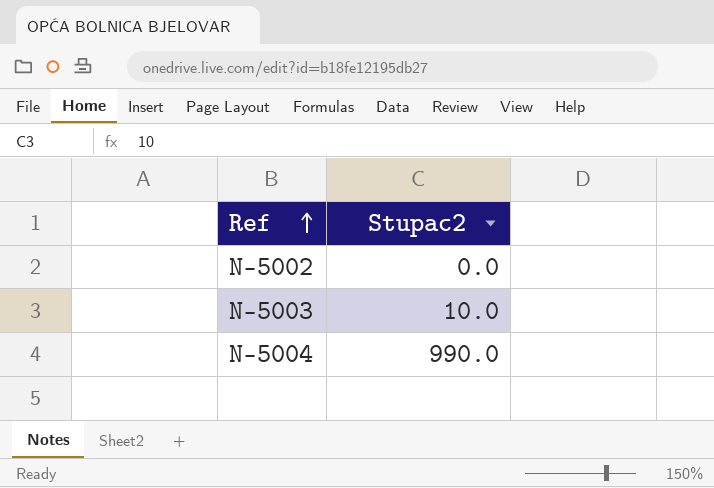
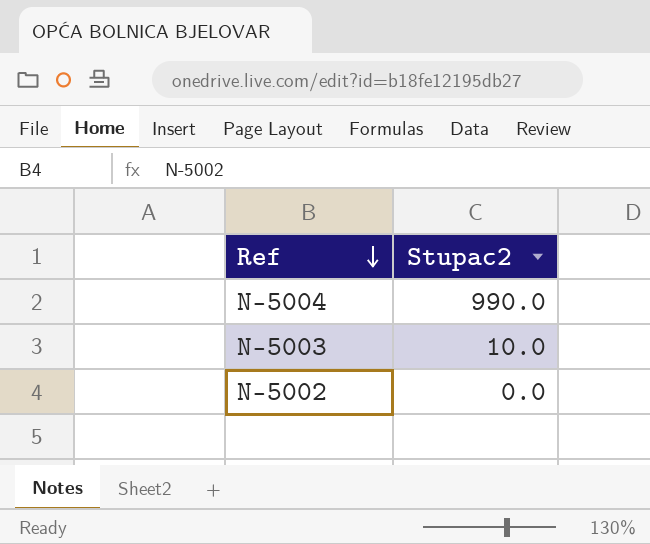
row order: Ref ascending -> Ref descending

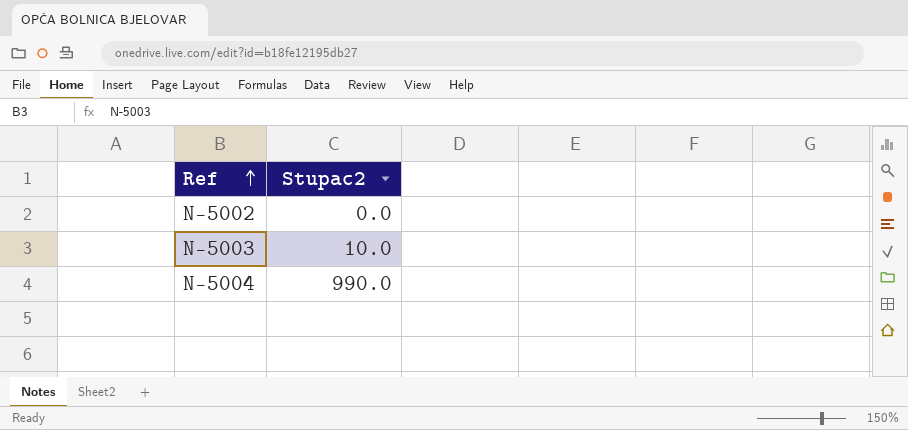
row order: Ref descending -> Ref ascending

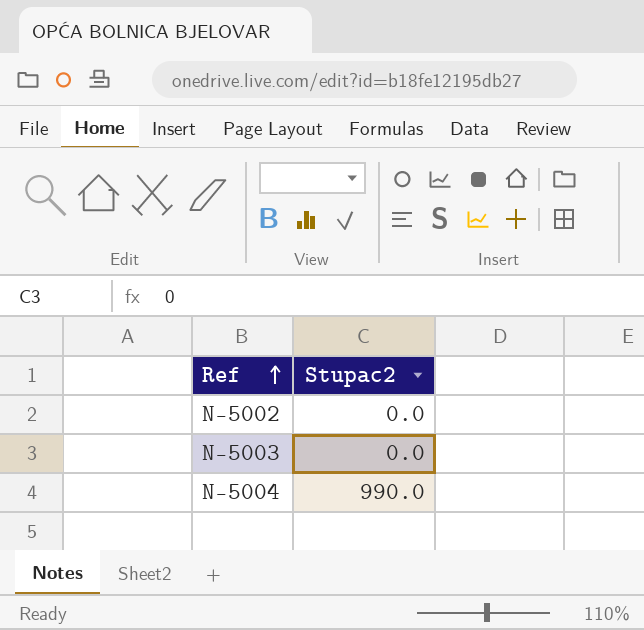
N-5003 | Stupac2: 10.0 -> 0.0

